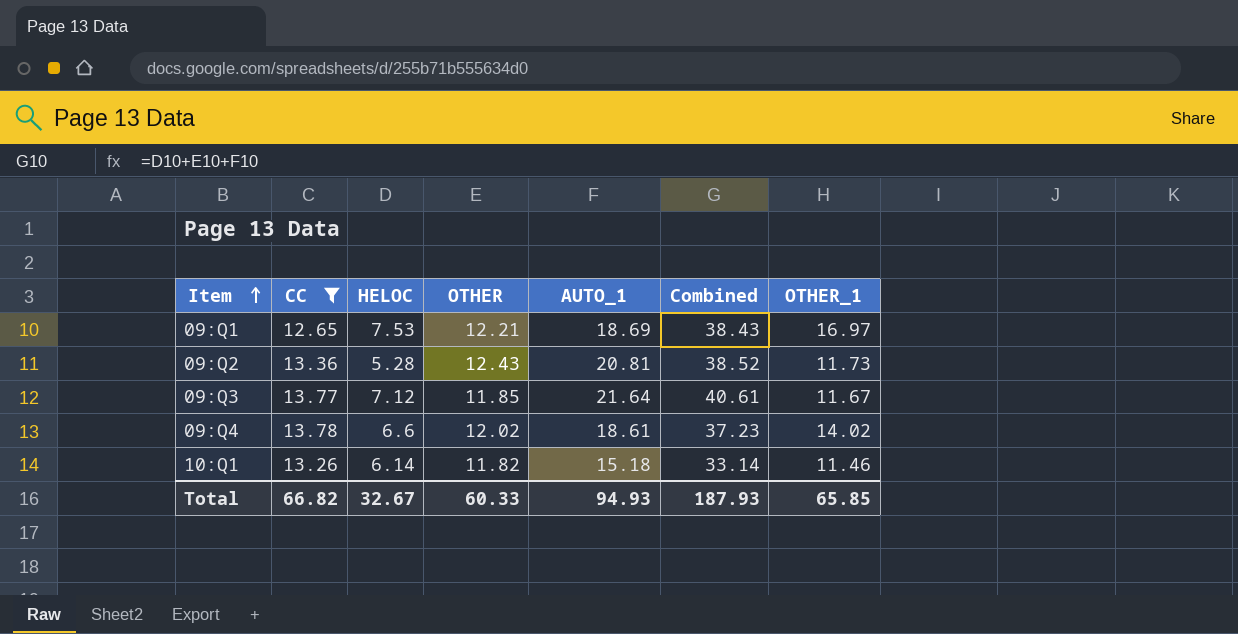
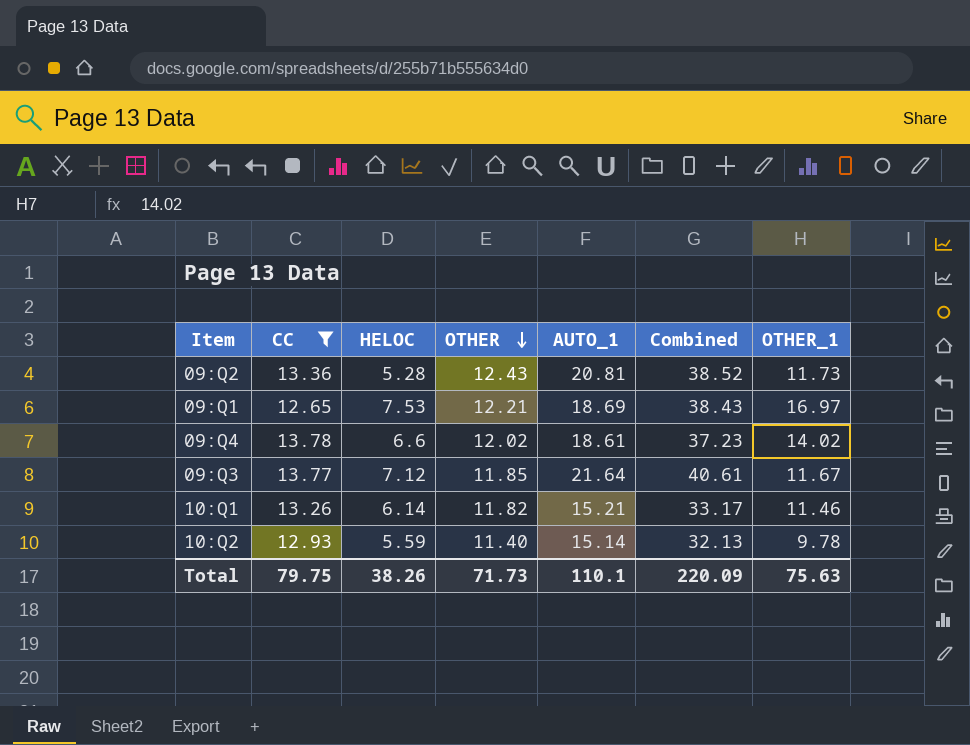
row order: Item ascending -> OTHER descending
10:Q1 | AUTO_1: 15.18 -> 15.21
10:Q1 | Combined: 33.14 -> 33.17
row 10:Q2: none -> 12.93 | 5.59 | 11.40 | 15.14 | 32.13 | 9.78
Total | CC: 66.82 -> 79.75
Total | HELOC: 32.67 -> 38.26
Total | OTHER: 60.33 -> 71.73
Total | AUTO_1: 94.93 -> 110.1
Total | Combined: 187.93 -> 220.09
Total | OTHER_1: 65.85 -> 75.63

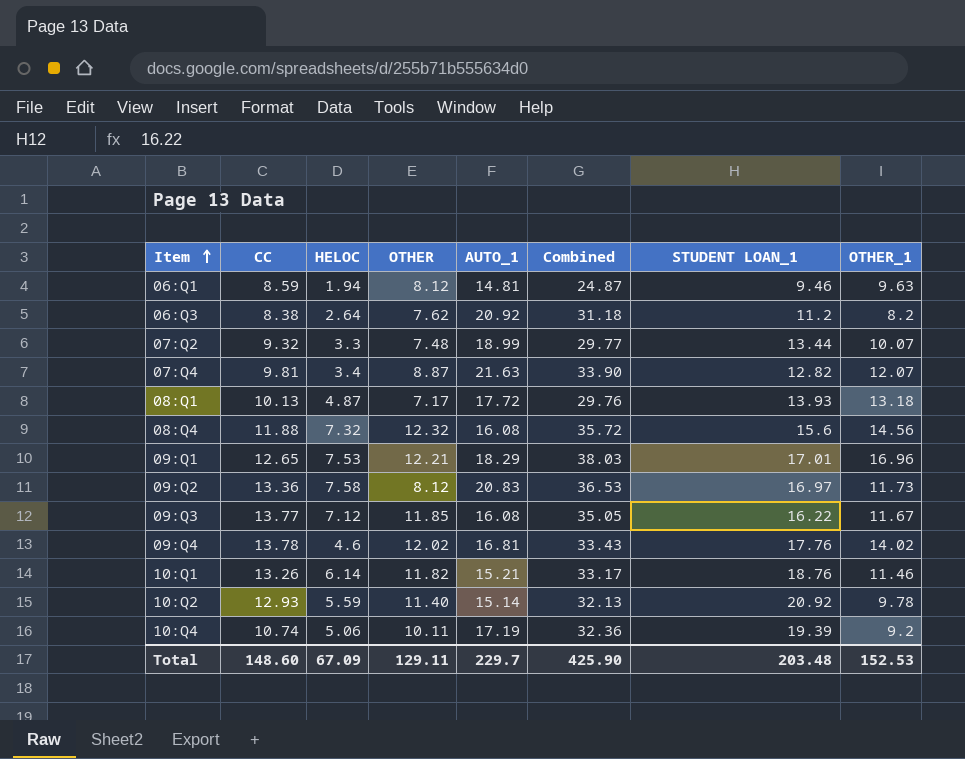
filter: CC >= 12.65 -> none
row order: OTHER descending -> Item ascending
column STUDENT LOAN_1 | position: none -> 7
09:Q1 | AUTO_1: 18.69 -> 18.29
09:Q1 | Combined: 38.43 -> 38.03
09:Q1 | OTHER_1: 16.97 -> 16.96
09:Q2 | HELOC: 5.28 -> 7.58
09:Q2 | OTHER: 12.43 -> 8.12
09:Q2 | AUTO_1: 20.81 -> 20.83
09:Q2 | Combined: 38.52 -> 36.53
09:Q3 | AUTO_1: 21.64 -> 16.08
09:Q3 | Combined: 40.61 -> 35.05
09:Q4 | HELOC: 6.6 -> 4.6
09:Q4 | AUTO_1: 18.61 -> 16.81
09:Q4 | Combined: 37.23 -> 33.43
Total | CC: 79.75 -> 148.60
Total | HELOC: 38.26 -> 67.09
Total | OTHER: 71.73 -> 129.11
Total | AUTO_1: 110.1 -> 229.7
Total | Combined: 220.09 -> 425.90
Total | OTHER_1: 75.63 -> 152.53

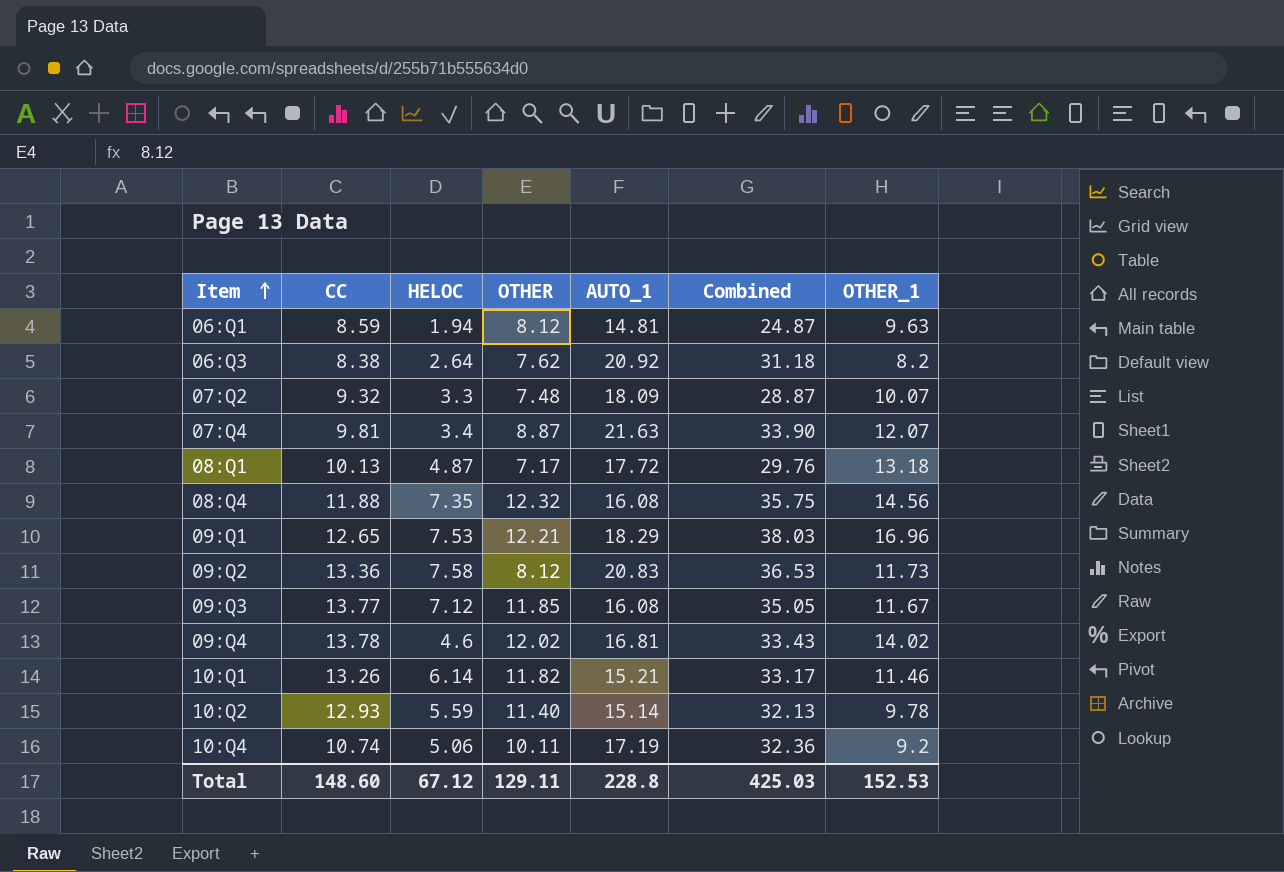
column STUDENT LOAN_1 | position: 7 -> none
07:Q2 | AUTO_1: 18.99 -> 18.09
07:Q2 | Combined: 29.77 -> 28.87
08:Q4 | HELOC: 7.32 -> 7.35
08:Q4 | Combined: 35.72 -> 35.75
Total | HELOC: 67.09 -> 67.12
Total | AUTO_1: 229.7 -> 228.8
Total | Combined: 425.90 -> 425.03

